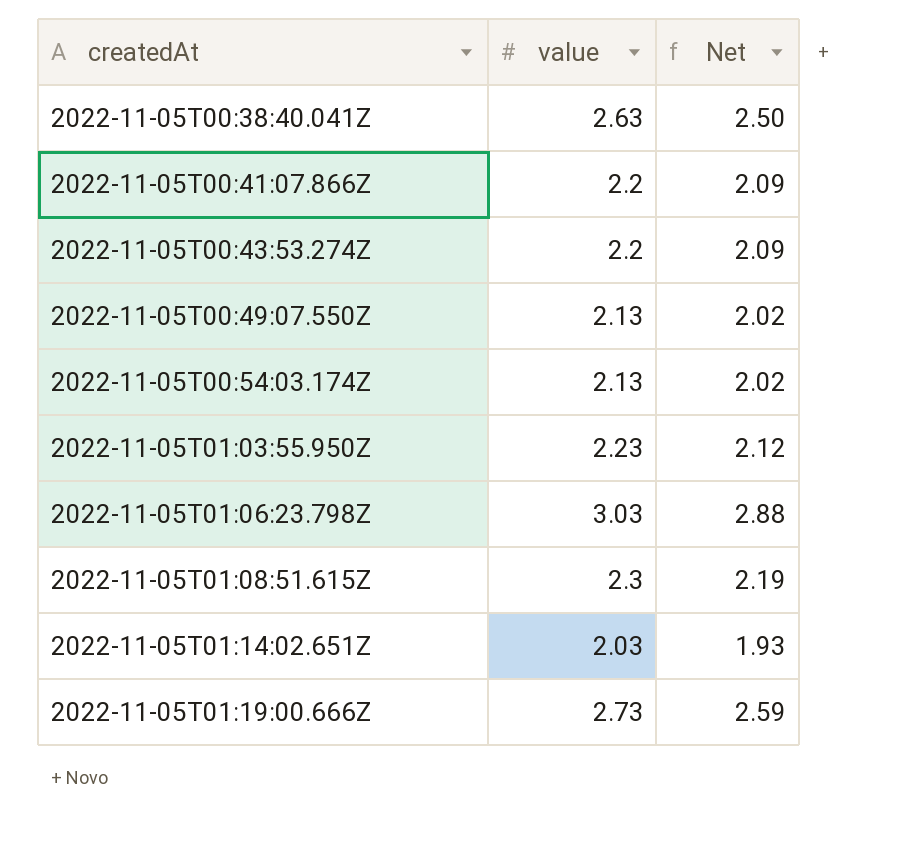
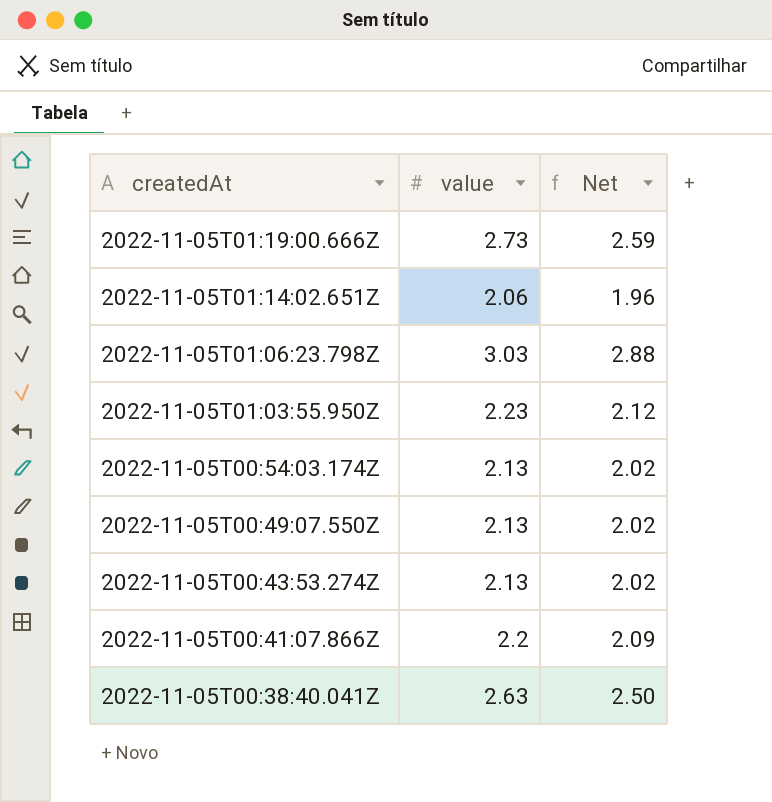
row order: createdAt ascending -> createdAt descending
row 2022-11-05T01:08:51.615Z: 2.3 | 2.19 -> none
2022-11-05T01:14:02.651Z | value: 2.03 -> 2.06
2022-11-05T01:14:02.651Z | Net: 1.93 -> 1.96
2022-11-05T00:43:53.274Z | value: 2.2 -> 2.13
2022-11-05T00:43:53.274Z | Net: 2.09 -> 2.02

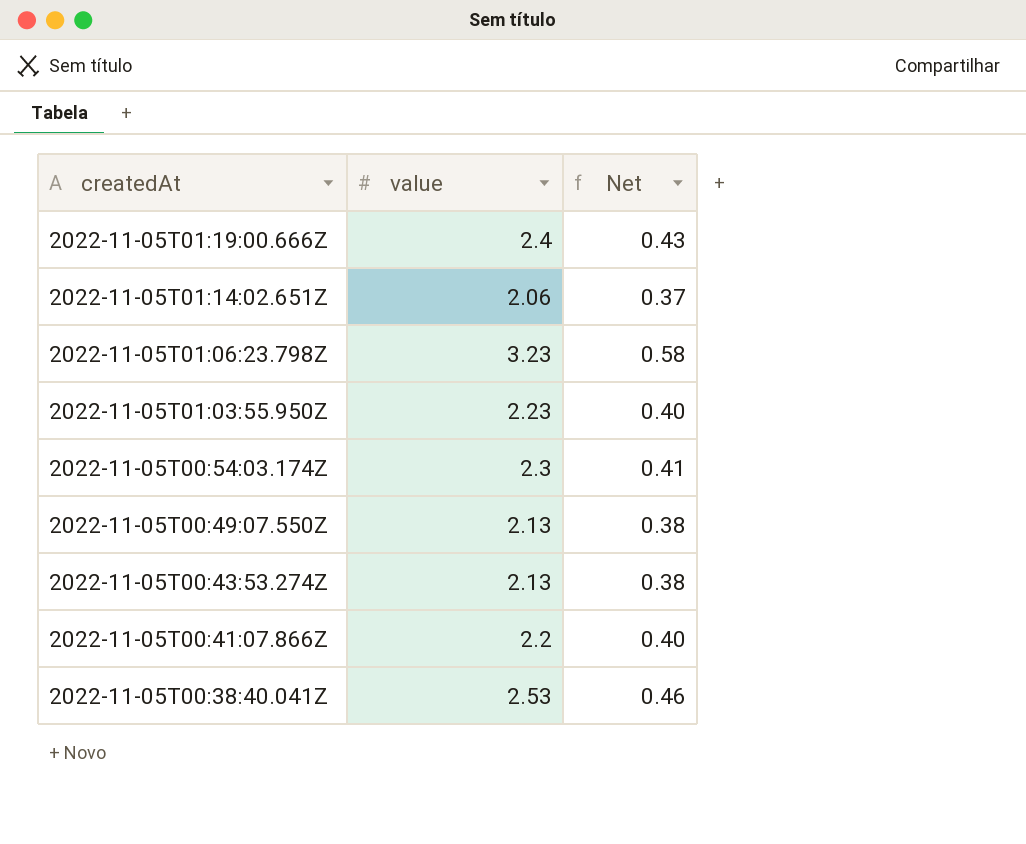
column Net | formula: [value] * 0.95 -> [value] * 0.18
2022-11-05T01:19:00.666Z | value: 2.73 -> 2.4
2022-11-05T01:06:23.798Z | value: 3.03 -> 3.23
2022-11-05T00:54:03.174Z | value: 2.13 -> 2.3
2022-11-05T00:38:40.041Z | value: 2.63 -> 2.53

